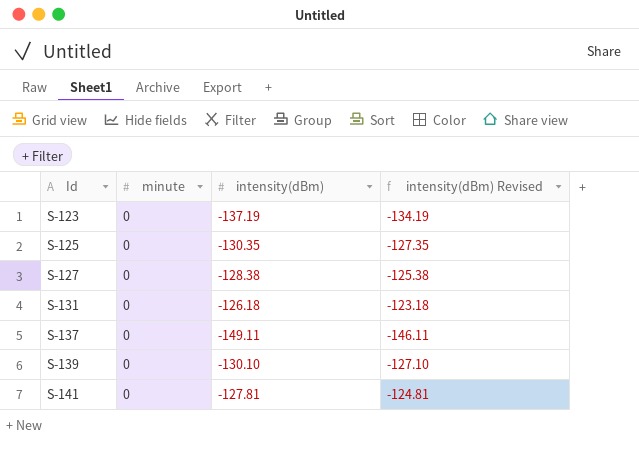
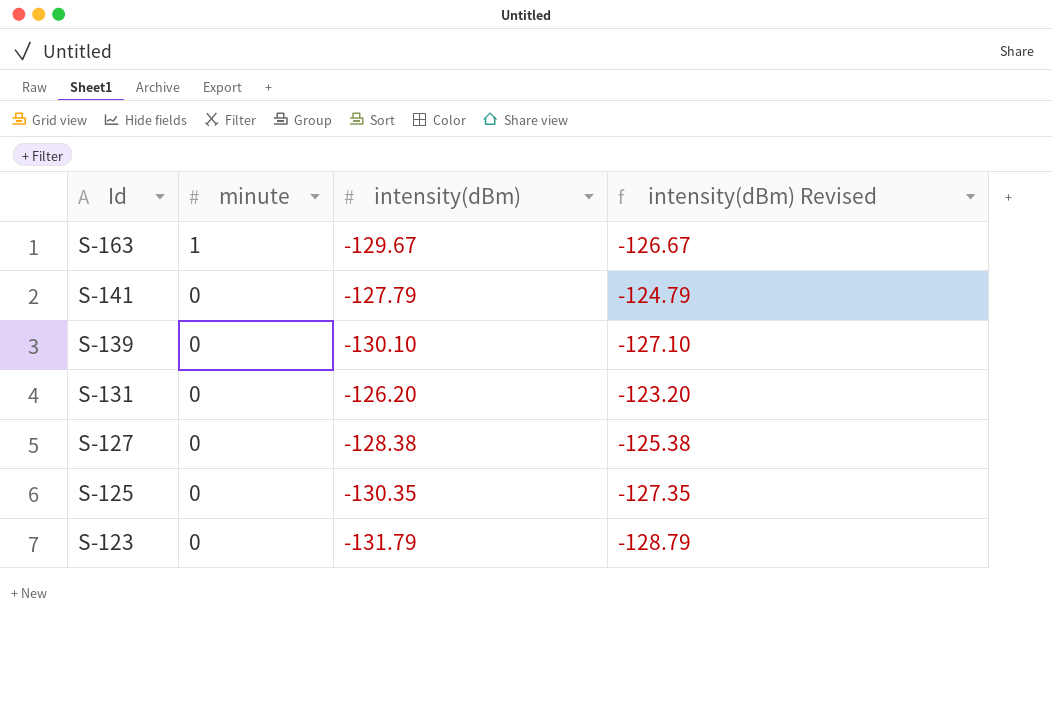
row order: Id ascending -> Id descending
row S-137: 0 | -149.11 | -146.11 -> none
row S-163: none -> 1 | -129.67 | -126.67
S-141 | intensity(dBm): -127.81 -> -127.79
S-141 | intensity(dBm) Revised: -124.81 -> -124.79
S-131 | intensity(dBm): -126.18 -> -126.20
S-131 | intensity(dBm) Revised: -123.18 -> -123.20
S-123 | intensity(dBm): -137.19 -> -131.79
S-123 | intensity(dBm) Revised: -134.19 -> -128.79

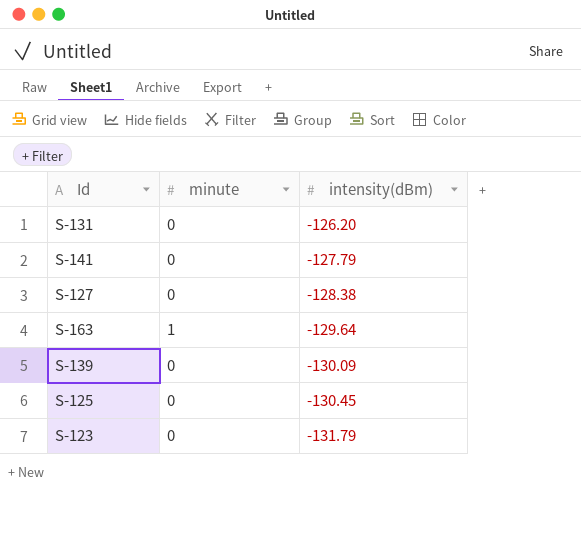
row order: Id descending -> intensity(dBm) descending
column intensity(dBm) Revised | formula: [intensity(dBm)] + 3 -> none
S-163 | intensity(dBm): -129.67 -> -129.64
S-139 | intensity(dBm): -130.10 -> -130.09
S-125 | intensity(dBm): -130.35 -> -130.45

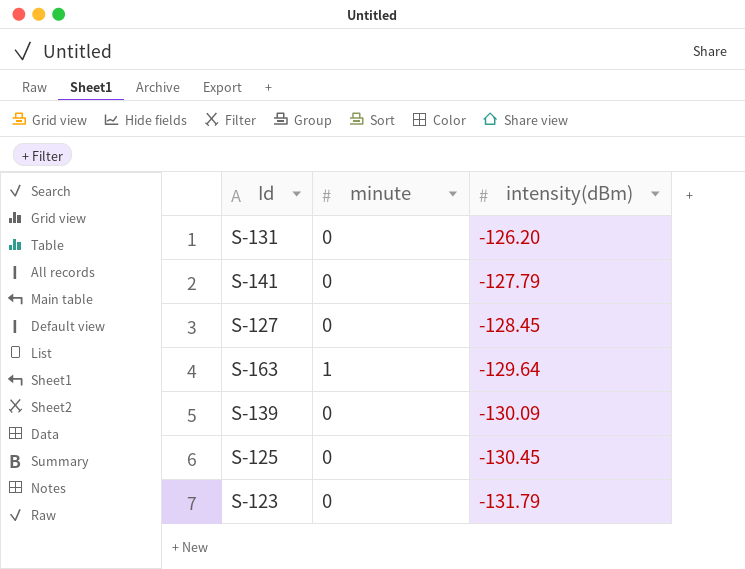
S-127 | intensity(dBm): -128.38 -> -128.45

